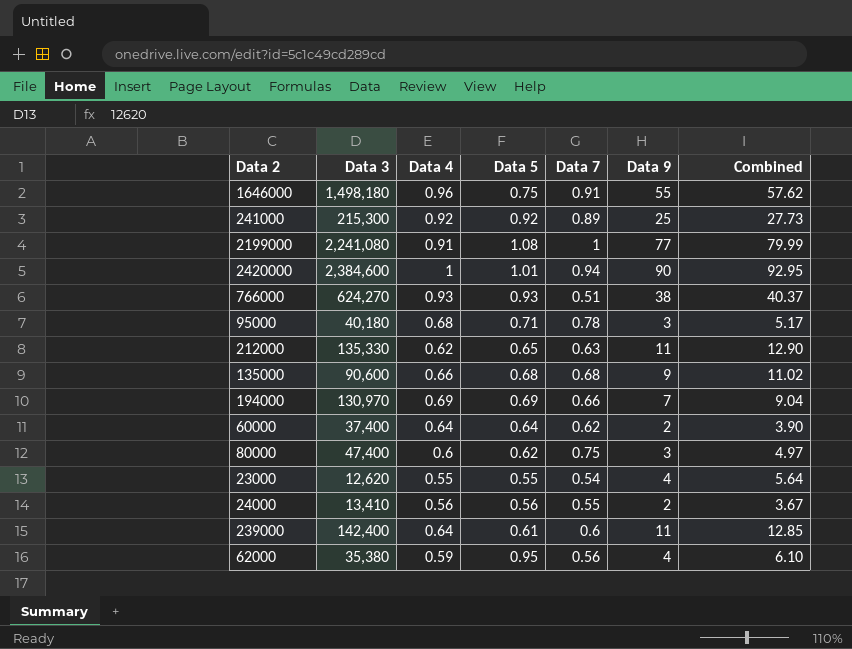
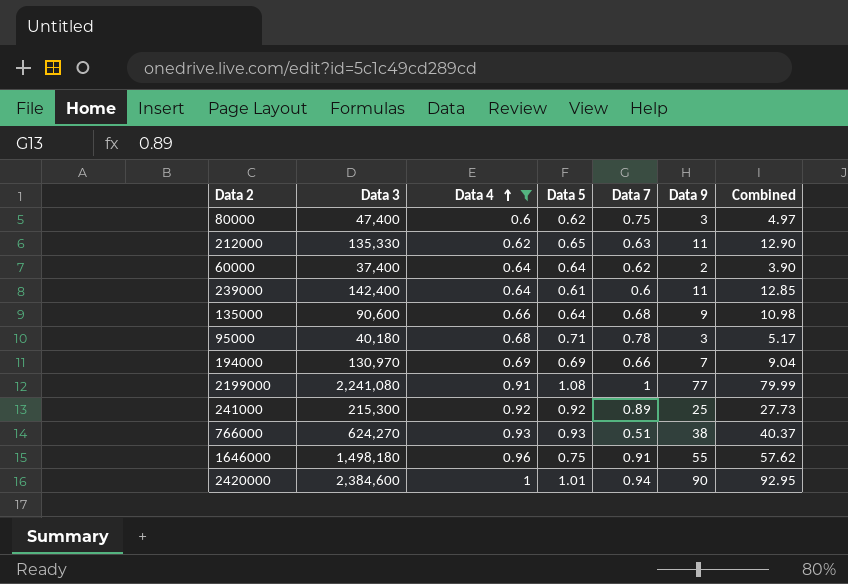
filter: none -> Data 4 >= 0.6
row order: none -> Data 4 ascending
135000 | Data 5: 0.68 -> 0.64
135000 | Combined: 11.02 -> 10.98

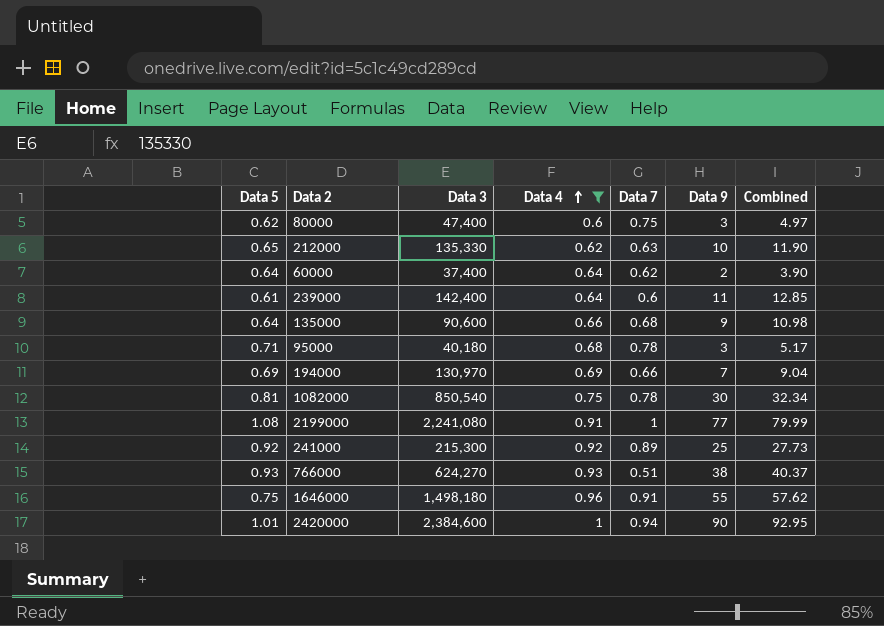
column Data 5 | position: 4 -> 1
212000 | Data 9: 11 -> 10
212000 | Combined: 12.90 -> 11.90
row 1082000: none -> 0.81 | 850,540 | 0.75 | 0.78 | 30 | 32.34

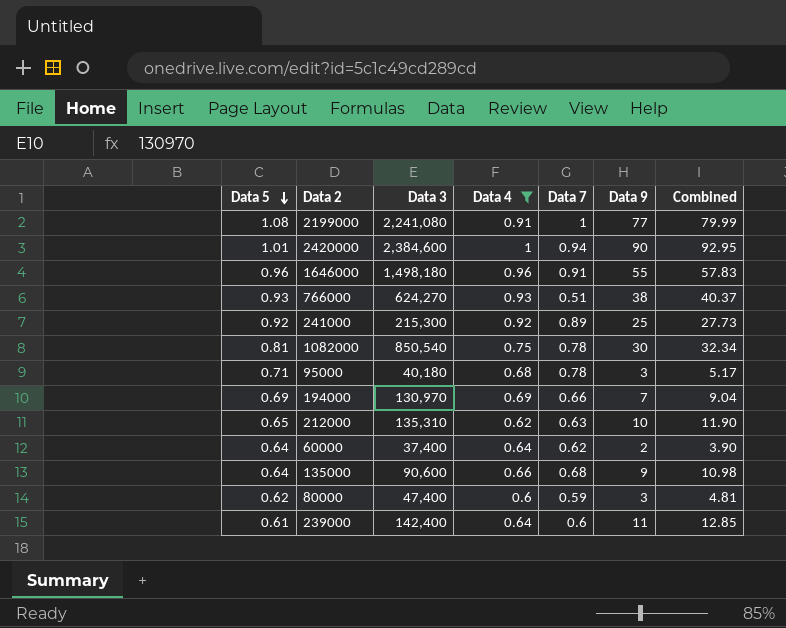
row order: Data 4 ascending -> Data 5 descending
1646000 | Data 5: 0.75 -> 0.96
1646000 | Combined: 57.62 -> 57.83
212000 | Data 3: 135,330 -> 135,310
80000 | Data 7: 0.75 -> 0.59
80000 | Combined: 4.97 -> 4.81

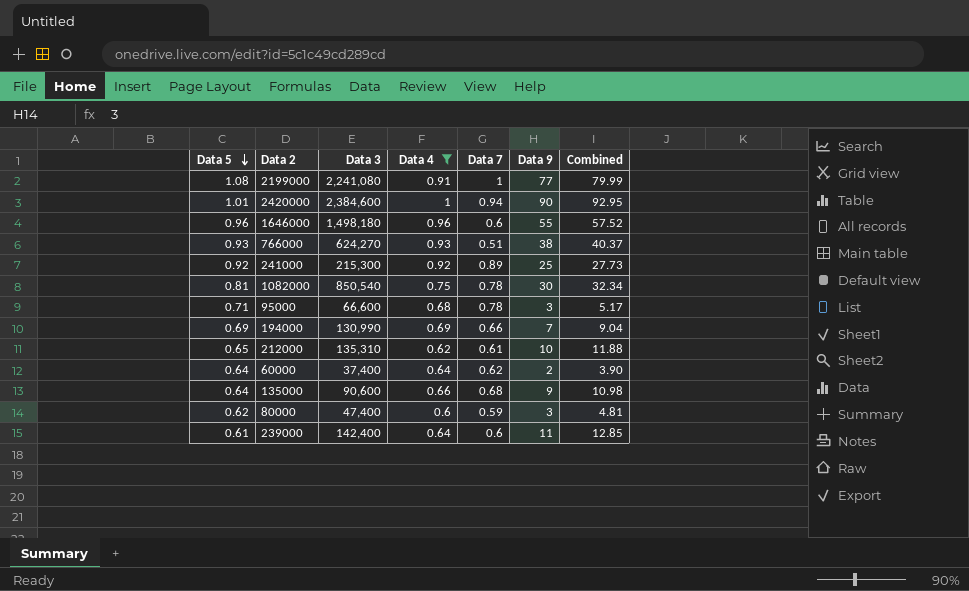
1646000 | Data 7: 0.91 -> 0.6
1646000 | Combined: 57.83 -> 57.52
95000 | Data 3: 40,180 -> 66,600
194000 | Data 3: 130,970 -> 130,990
212000 | Data 7: 0.63 -> 0.61
212000 | Combined: 11.90 -> 11.88

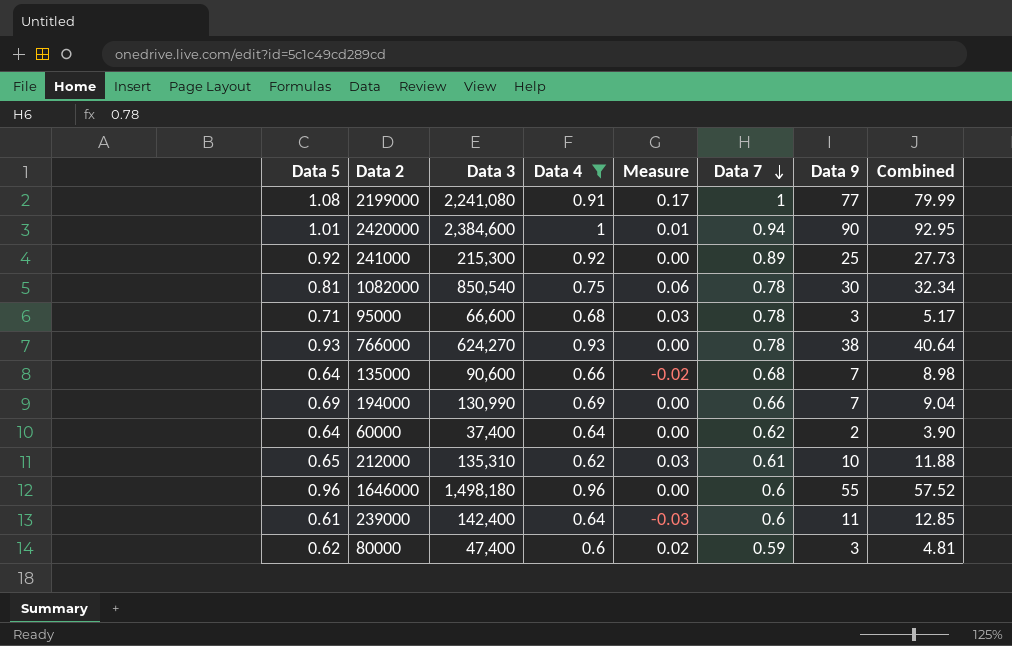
row order: Data 5 descending -> Data 7 descending
column Measure | formula: none -> [Data 5] - [Data 4]
766000 | Data 7: 0.51 -> 0.78
766000 | Combined: 40.37 -> 40.64
135000 | Data 9: 9 -> 7
135000 | Combined: 10.98 -> 8.98

